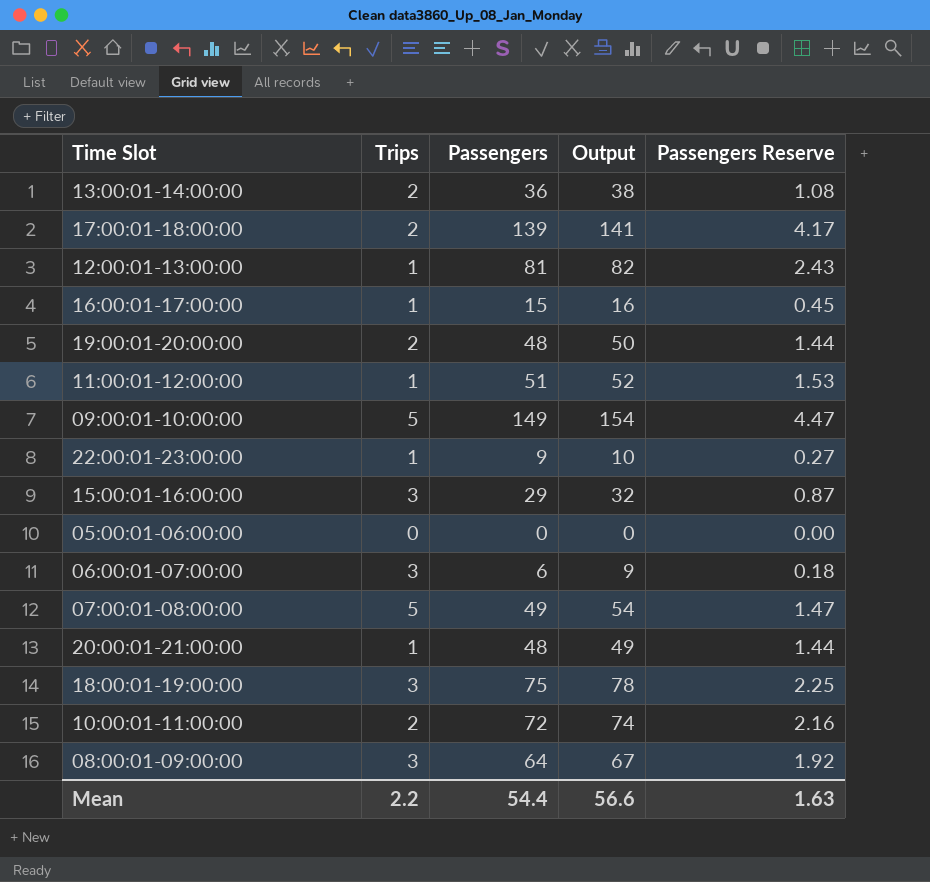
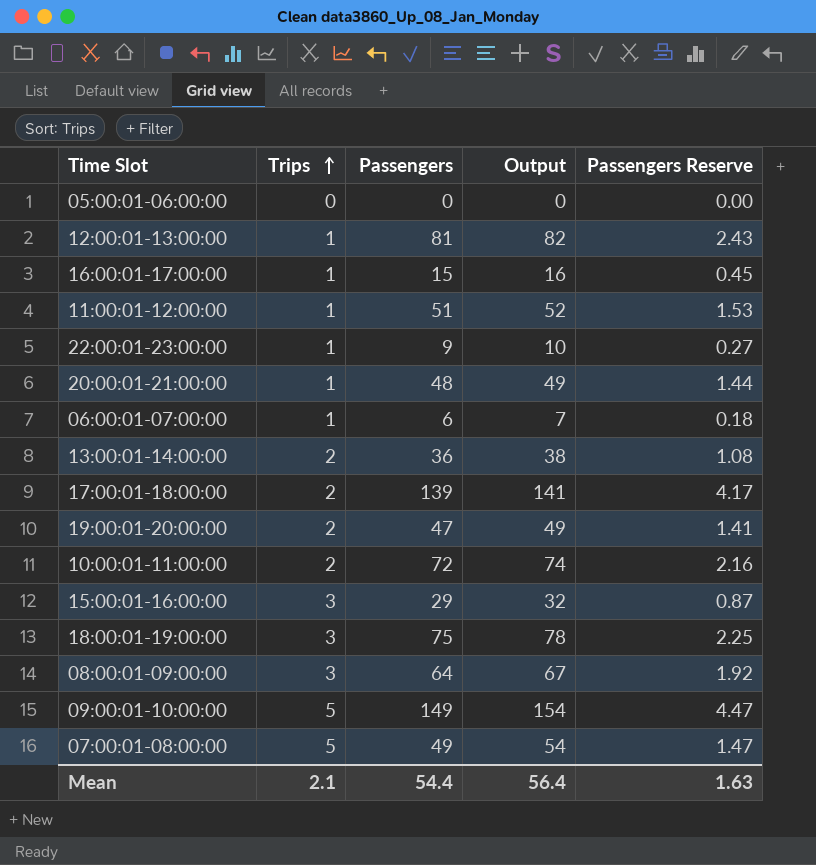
row order: none -> Trips ascending
06:00:01-07:00:00 | Trips: 3 -> 1
06:00:01-07:00:00 | Output: 9 -> 7
19:00:01-20:00:00 | Passengers: 48 -> 47
19:00:01-20:00:00 | Output: 50 -> 49
19:00:01-20:00:00 | Passengers Reserve: 1.44 -> 1.41
Mean | Trips: 2.2 -> 2.1
Mean | Output: 56.6 -> 56.4

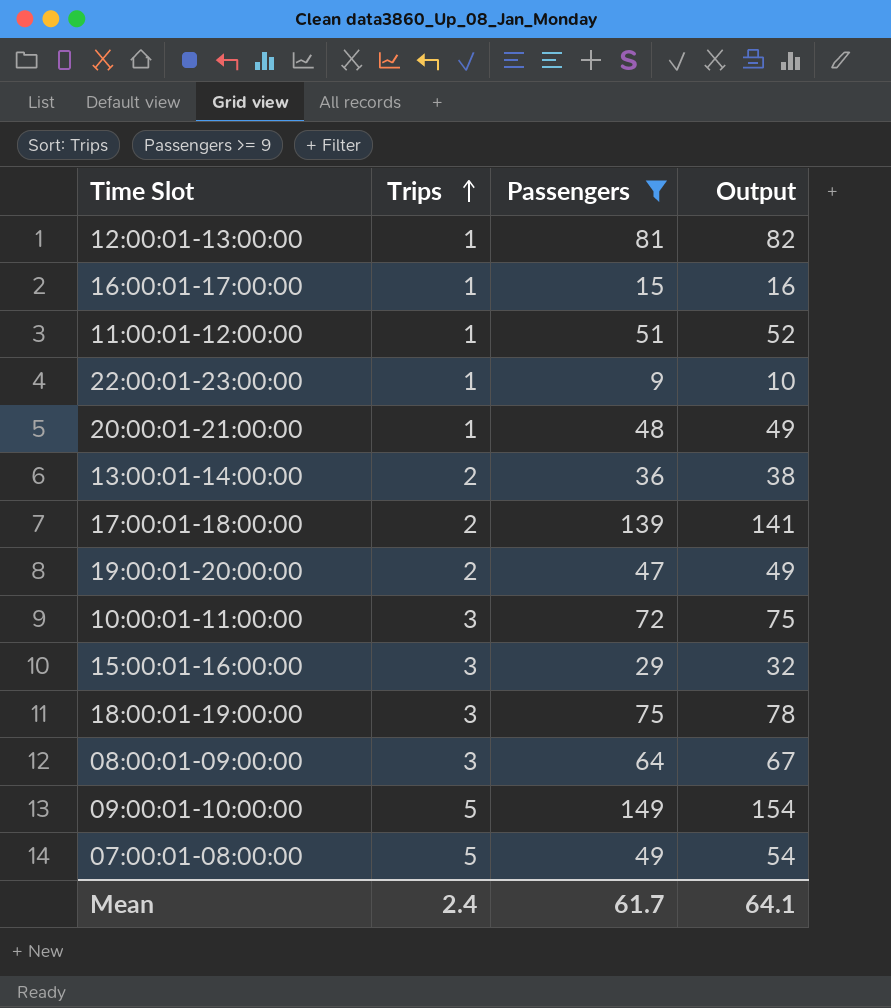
filter: none -> Passengers >= 9
column Passengers Reserve | formula: [Passengers] * 0.03 -> none
10:00:01-11:00:00 | Trips: 2 -> 3
10:00:01-11:00:00 | Output: 74 -> 75
Mean | Trips: 2.1 -> 2.4
Mean | Passengers: 54.4 -> 61.7
Mean | Output: 56.4 -> 64.1

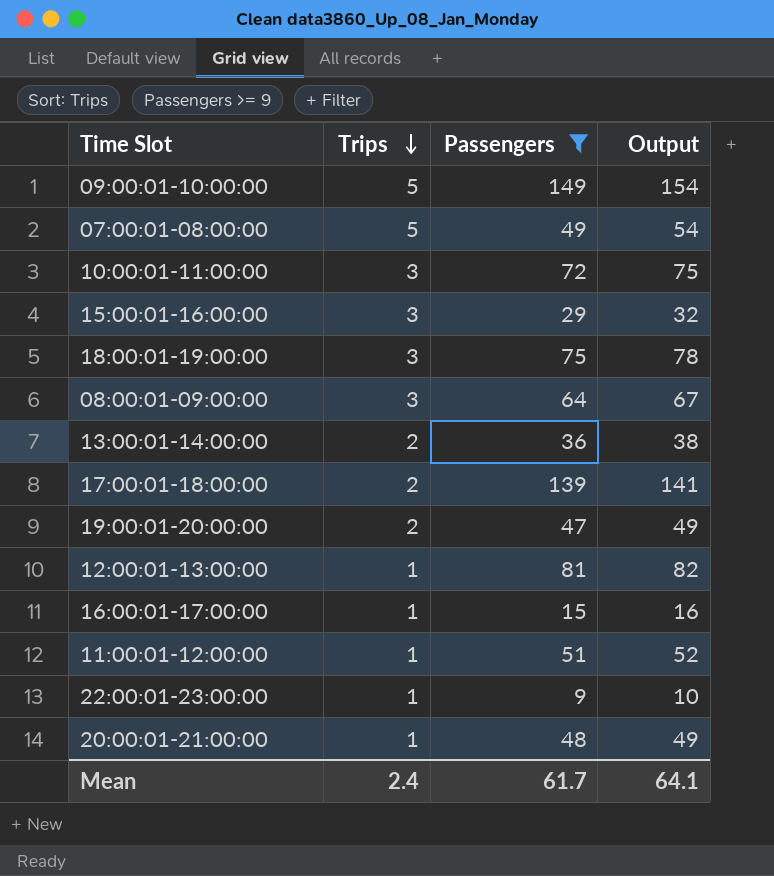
row order: Trips ascending -> Trips descending

